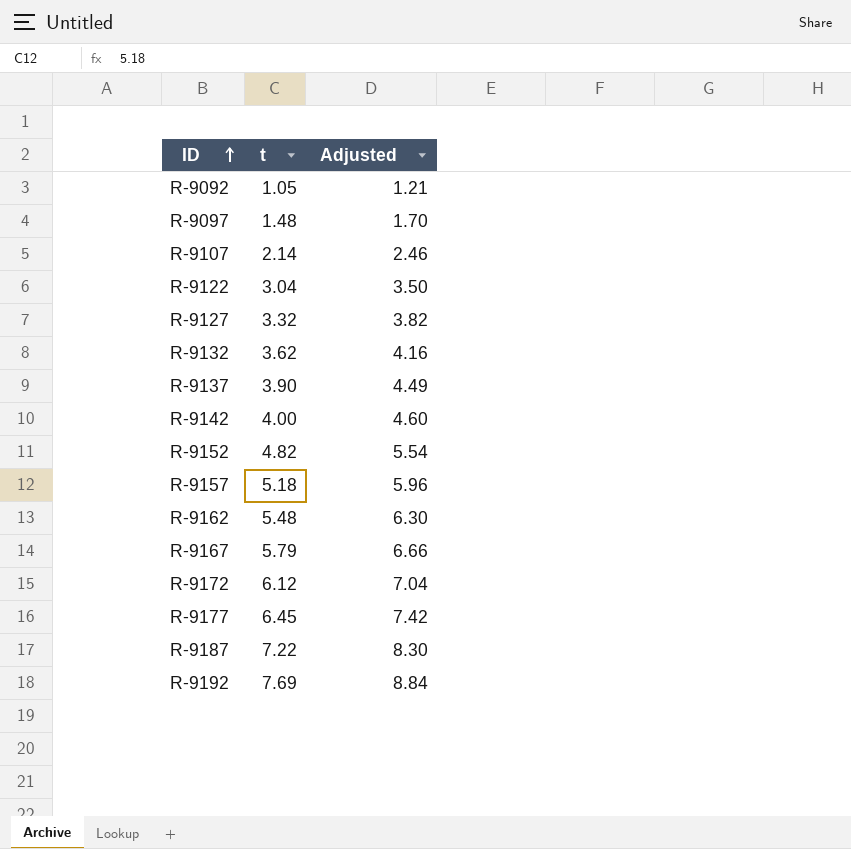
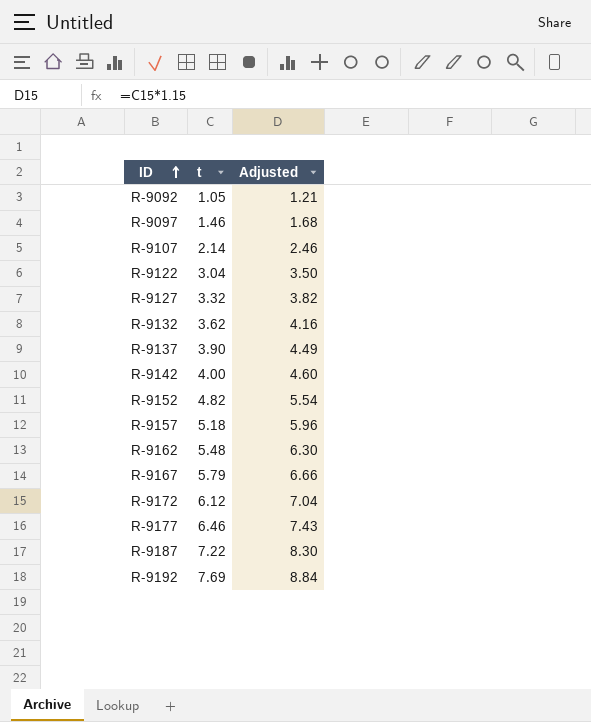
R-9097 | t: 1.48 -> 1.46
R-9097 | Adjusted: 1.70 -> 1.68
R-9177 | t: 6.45 -> 6.46
R-9177 | Adjusted: 7.42 -> 7.43

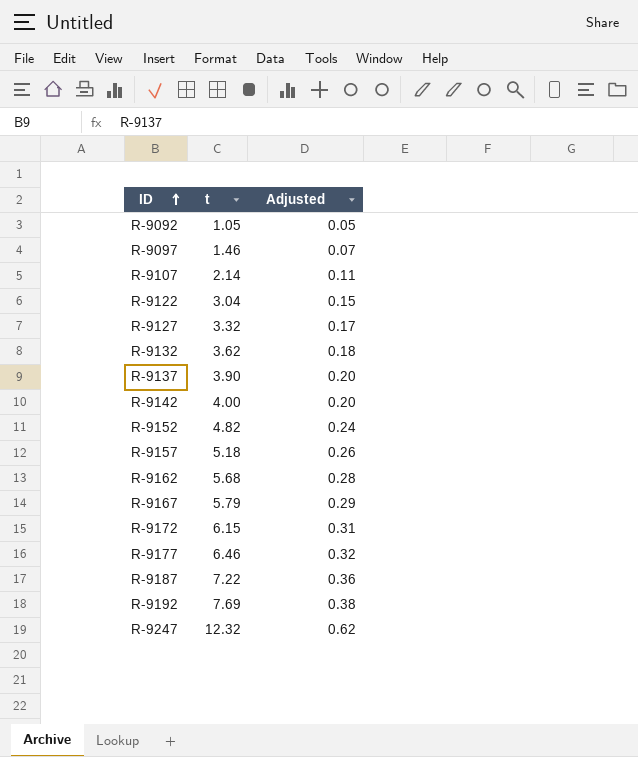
column Adjusted | formula: [t] * 1.15 -> [t] * 0.05
R-9162 | t: 5.48 -> 5.68
R-9172 | t: 6.12 -> 6.15
row R-9247: none -> 12.32 | 0.62

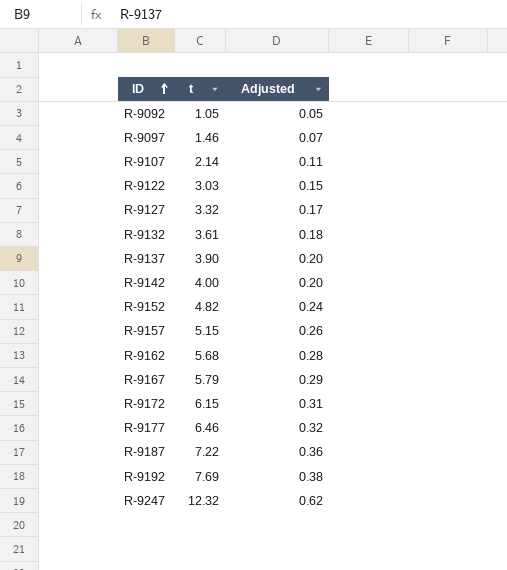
R-9122 | t: 3.04 -> 3.03
R-9132 | t: 3.62 -> 3.61
R-9157 | t: 5.18 -> 5.15

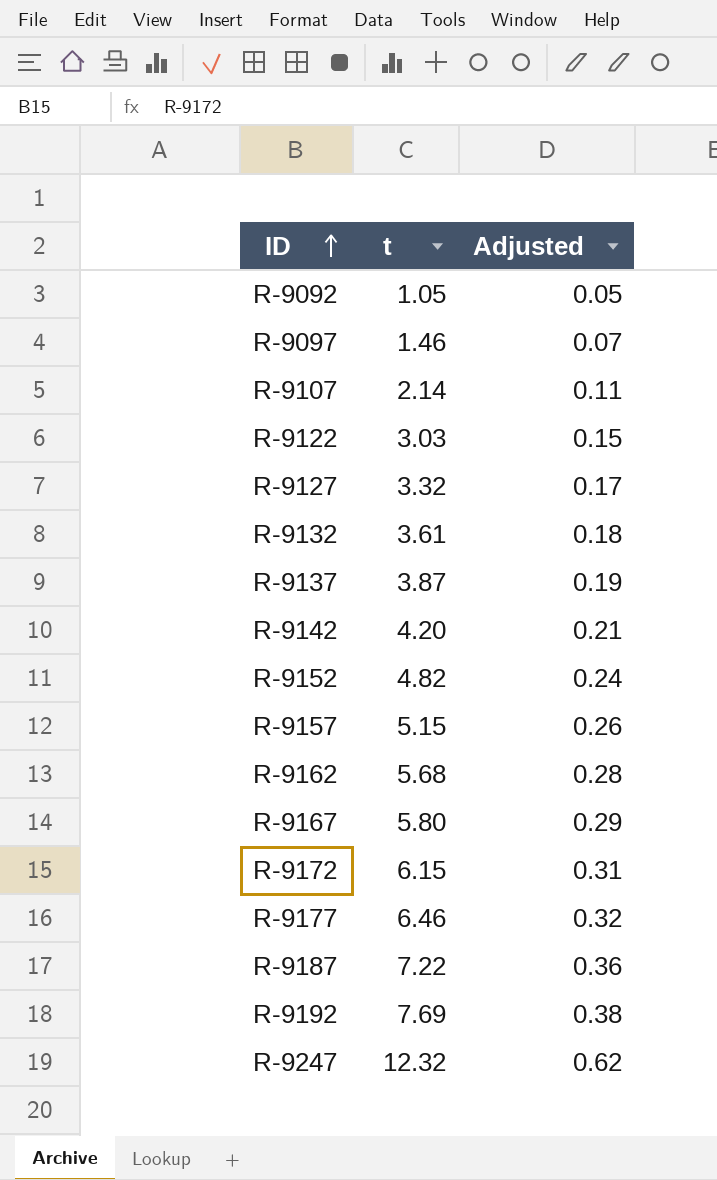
R-9137 | t: 3.90 -> 3.87
R-9137 | Adjusted: 0.20 -> 0.19
R-9142 | t: 4.00 -> 4.20
R-9142 | Adjusted: 0.20 -> 0.21
R-9167 | t: 5.79 -> 5.80

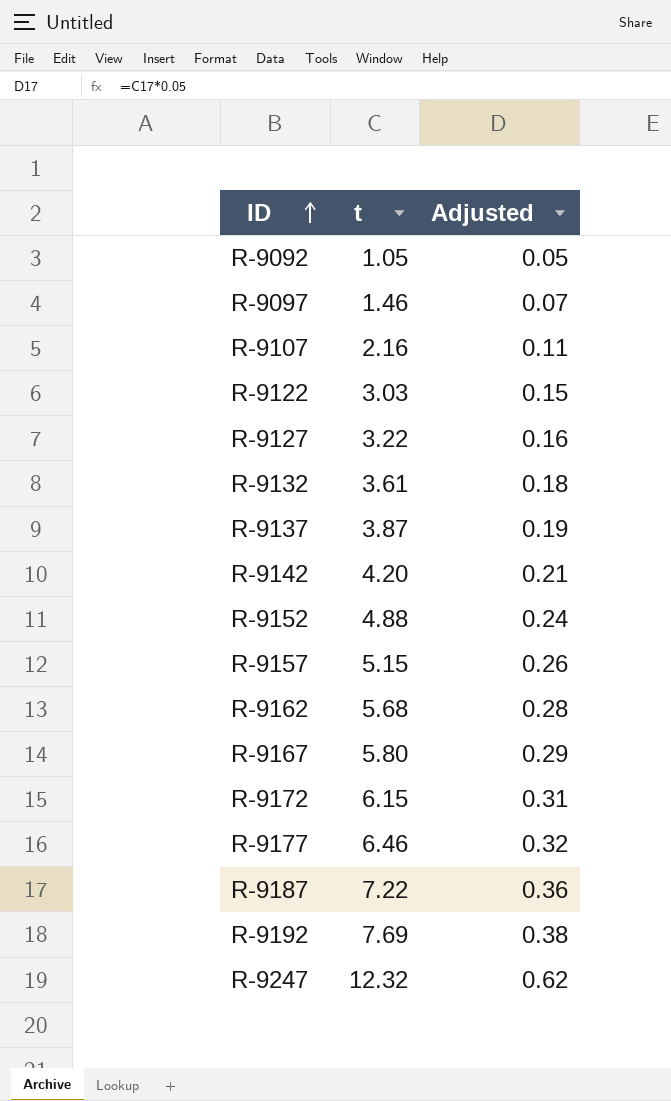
R-9107 | t: 2.14 -> 2.16
R-9127 | t: 3.32 -> 3.22
R-9127 | Adjusted: 0.17 -> 0.16
R-9152 | t: 4.82 -> 4.88

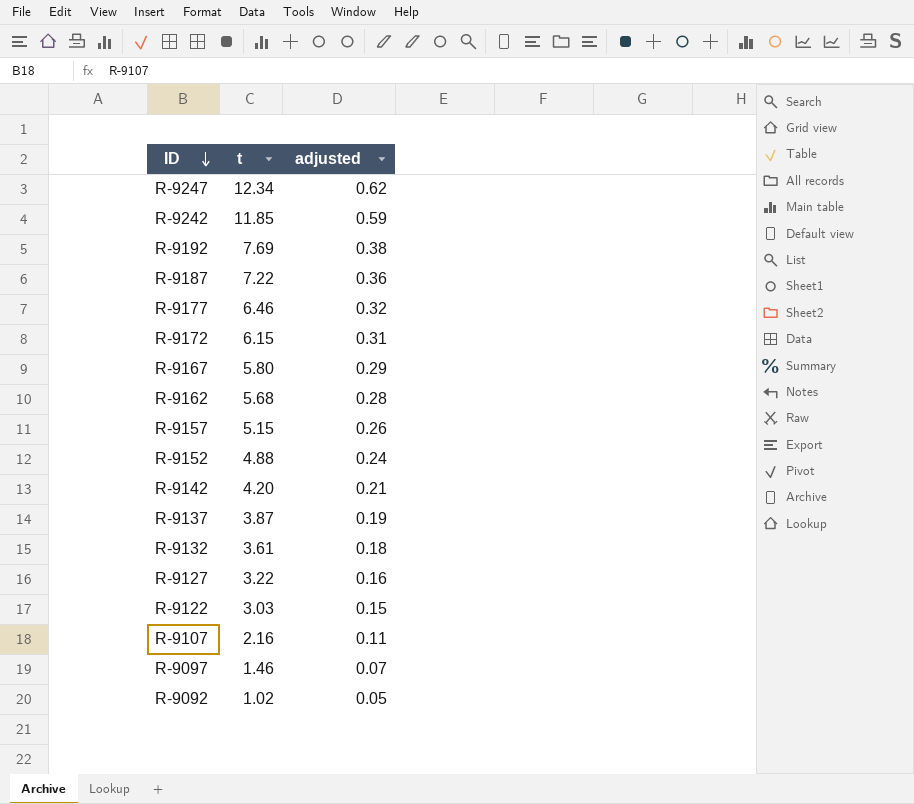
row order: ID ascending -> ID descending
column name: Adjusted -> adjusted
R-9247 | t: 12.32 -> 12.34
row R-9242: none -> 11.85 | 0.59
R-9092 | t: 1.05 -> 1.02

